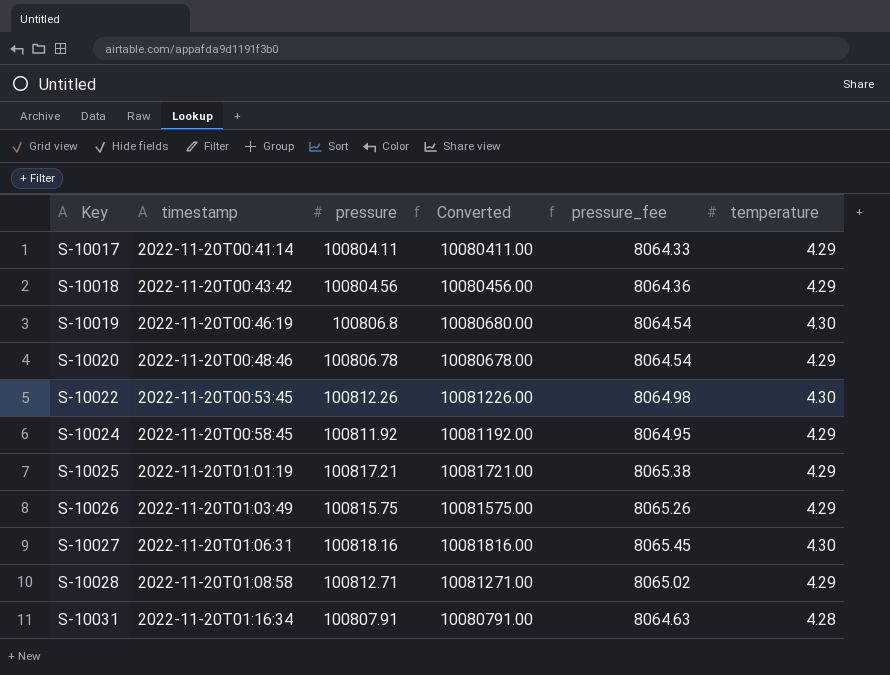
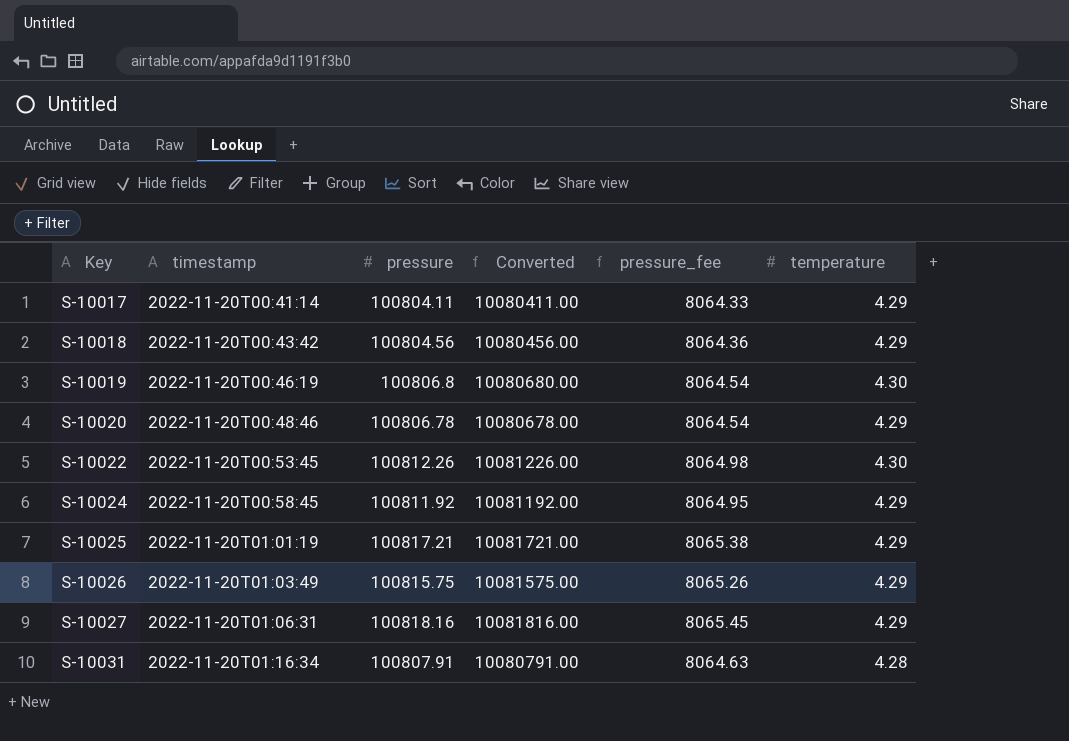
row S-10028: 2022-11-20T01:08:58 | 100812.71 | 10081271.00 | 8065.02 | 4.29 -> none
S-10027 | temperature: 4.30 -> 4.29

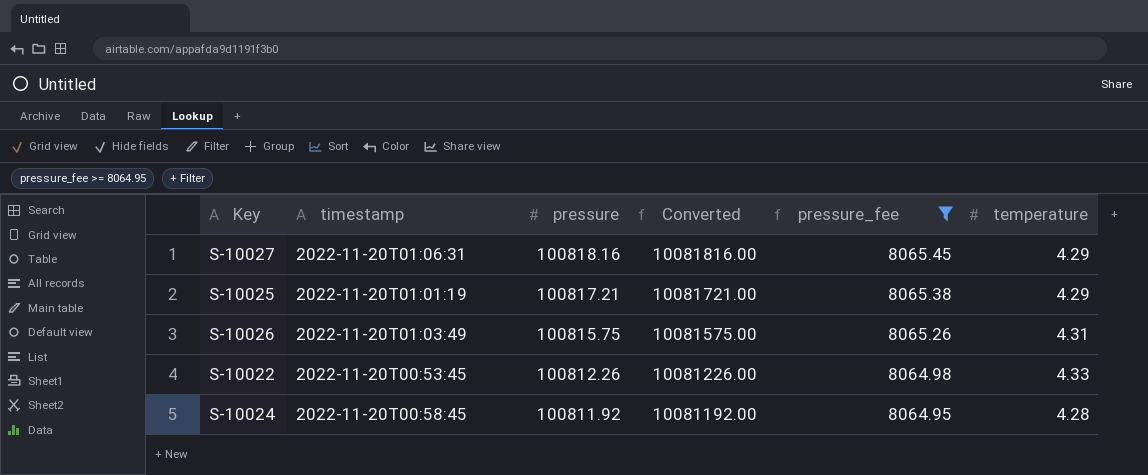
filter: none -> pressure_fee >= 8064.95
row order: Key ascending -> pressure descending
S-10026 | temperature: 4.29 -> 4.31
S-10022 | temperature: 4.30 -> 4.33
S-10024 | temperature: 4.29 -> 4.28

